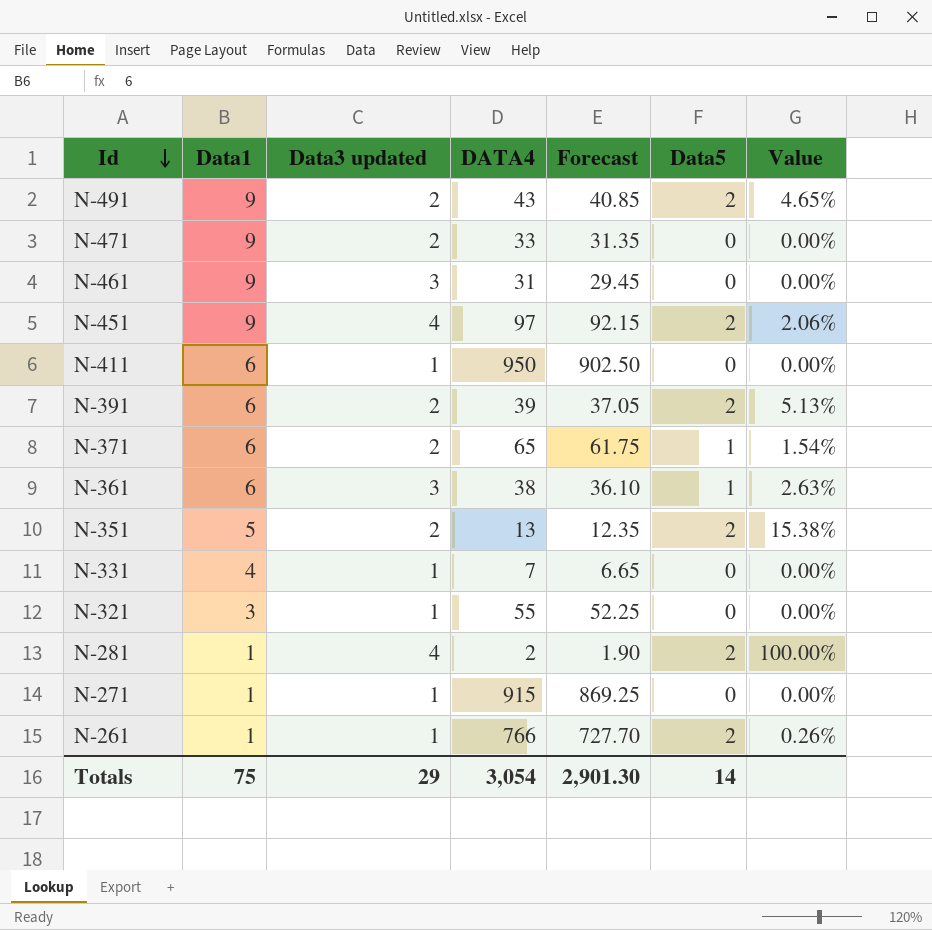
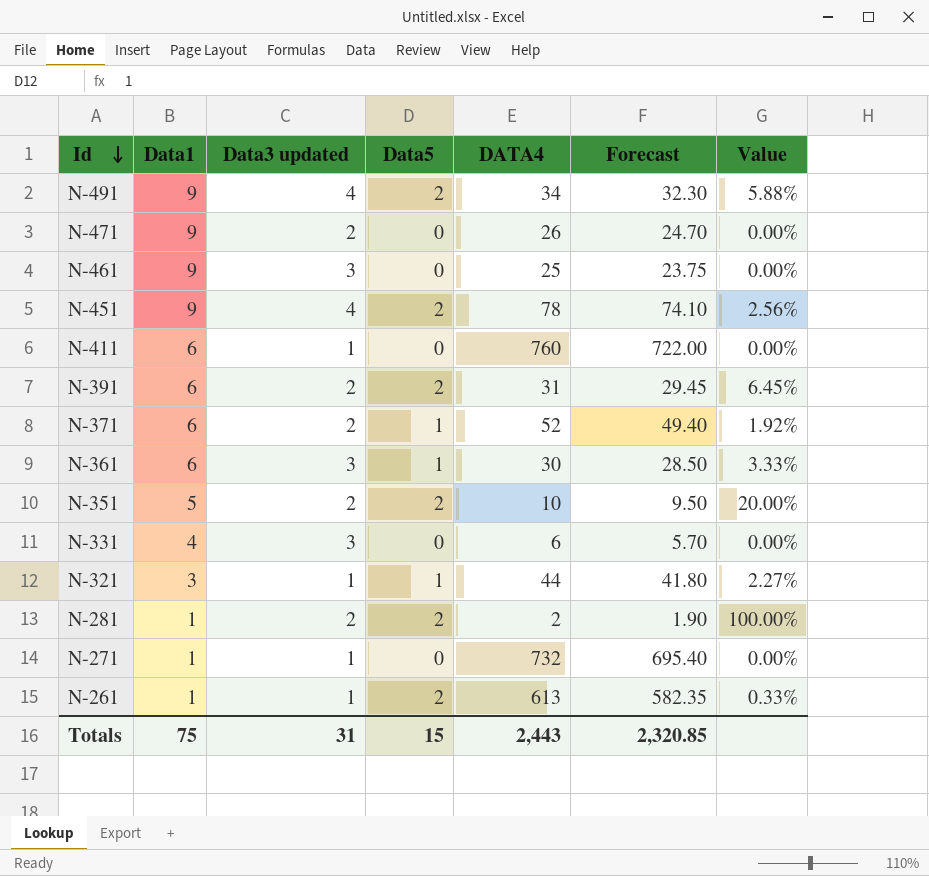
column Data5 | position: 6 -> 4
N-491 | Data3 updated: 2 -> 4
N-491 | DATA4: 43 -> 34
N-491 | Forecast: 40.85 -> 32.30
N-491 | Value: 4.65% -> 5.88%
N-471 | DATA4: 33 -> 26
N-471 | Forecast: 31.35 -> 24.70
N-461 | DATA4: 31 -> 25
N-461 | Forecast: 29.45 -> 23.75
N-451 | DATA4: 97 -> 78
N-451 | Forecast: 92.15 -> 74.10
N-451 | Value: 2.06% -> 2.56%
N-411 | DATA4: 950 -> 760
N-411 | Forecast: 902.50 -> 722.00
N-391 | DATA4: 39 -> 31
N-391 | Forecast: 37.05 -> 29.45
N-391 | Value: 5.13% -> 6.45%
N-371 | DATA4: 65 -> 52
N-371 | Forecast: 61.75 -> 49.40
N-371 | Value: 1.54% -> 1.92%
N-361 | DATA4: 38 -> 30
N-361 | Forecast: 36.10 -> 28.50
N-361 | Value: 2.63% -> 3.33%
N-351 | DATA4: 13 -> 10
N-351 | Forecast: 12.35 -> 9.50
N-351 | Value: 15.38% -> 20.00%
N-331 | Data3 updated: 1 -> 3
N-331 | DATA4: 7 -> 6
N-331 | Forecast: 6.65 -> 5.70
N-321 | Data5: 0 -> 1
N-321 | DATA4: 55 -> 44
N-321 | Forecast: 52.25 -> 41.80
N-321 | Value: 0.00% -> 2.27%
N-281 | Data3 updated: 4 -> 2
N-271 | DATA4: 915 -> 732
N-271 | Forecast: 869.25 -> 695.40
N-261 | DATA4: 766 -> 613
N-261 | Forecast: 727.70 -> 582.35
N-261 | Value: 0.26% -> 0.33%
Totals | Data3 updated: 29 -> 31
Totals | Data5: 14 -> 15
Totals | DATA4: 3,054 -> 2,443
Totals | Forecast: 2,901.30 -> 2,320.85

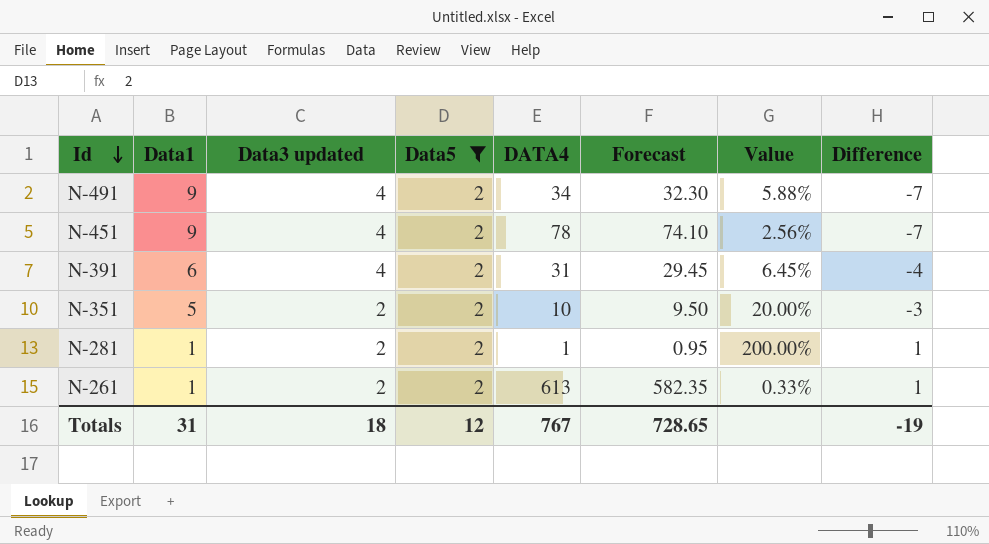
filter: none -> Data5 = 2
column Difference | formula: none -> [Data5] - [Data1]
N-391 | Data3 updated: 2 -> 4
N-281 | DATA4: 2 -> 1
N-281 | Forecast: 1.90 -> 0.95
N-281 | Value: 100.00% -> 200.00%
N-261 | Data3 updated: 1 -> 2
Totals | Data1: 75 -> 31
Totals | Data3 updated: 31 -> 18
Totals | Data5: 15 -> 12
Totals | DATA4: 2,443 -> 767
Totals | Forecast: 2,320.85 -> 728.65

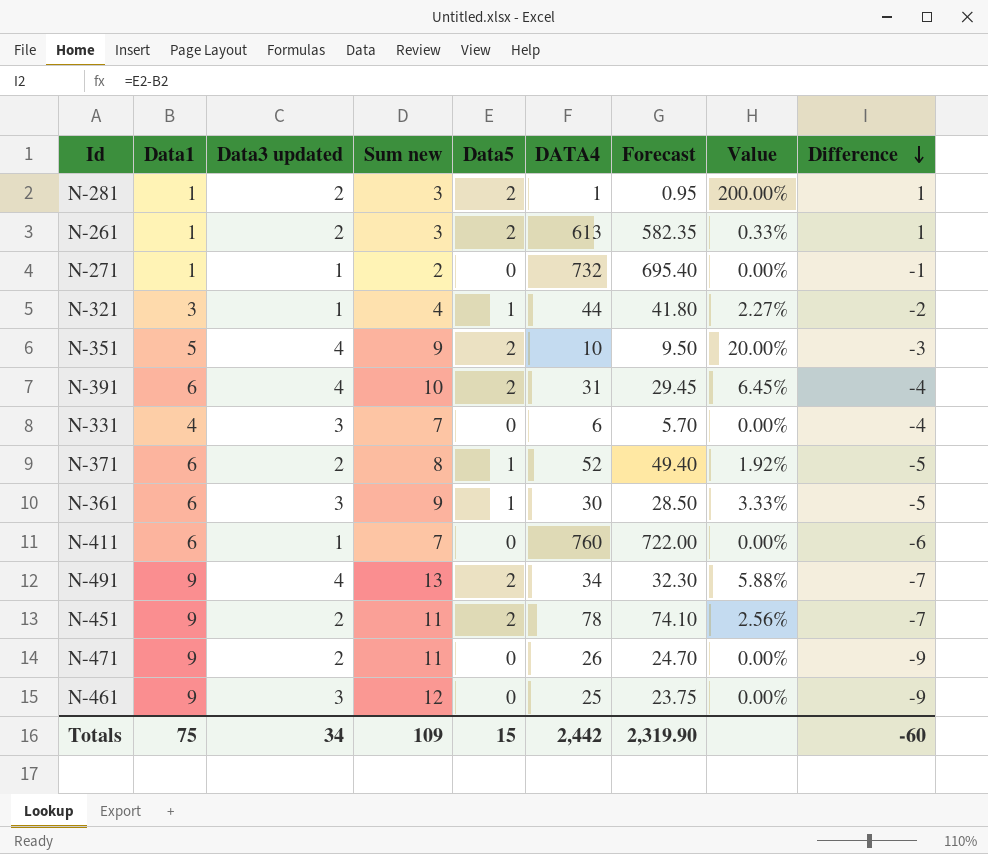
filter: Data5 = 2 -> none
row order: Id descending -> Difference descending
column Sum new | formula: none -> [Data1] + [Data3 updated]
N-351 | Data3 updated: 2 -> 4
N-451 | Data3 updated: 4 -> 2
Totals | Data1: 31 -> 75
Totals | Data3 updated: 18 -> 34
Totals | Data5: 12 -> 15
Totals | DATA4: 767 -> 2,442
Totals | Forecast: 728.65 -> 2,319.90
Totals | Difference: -19 -> -60

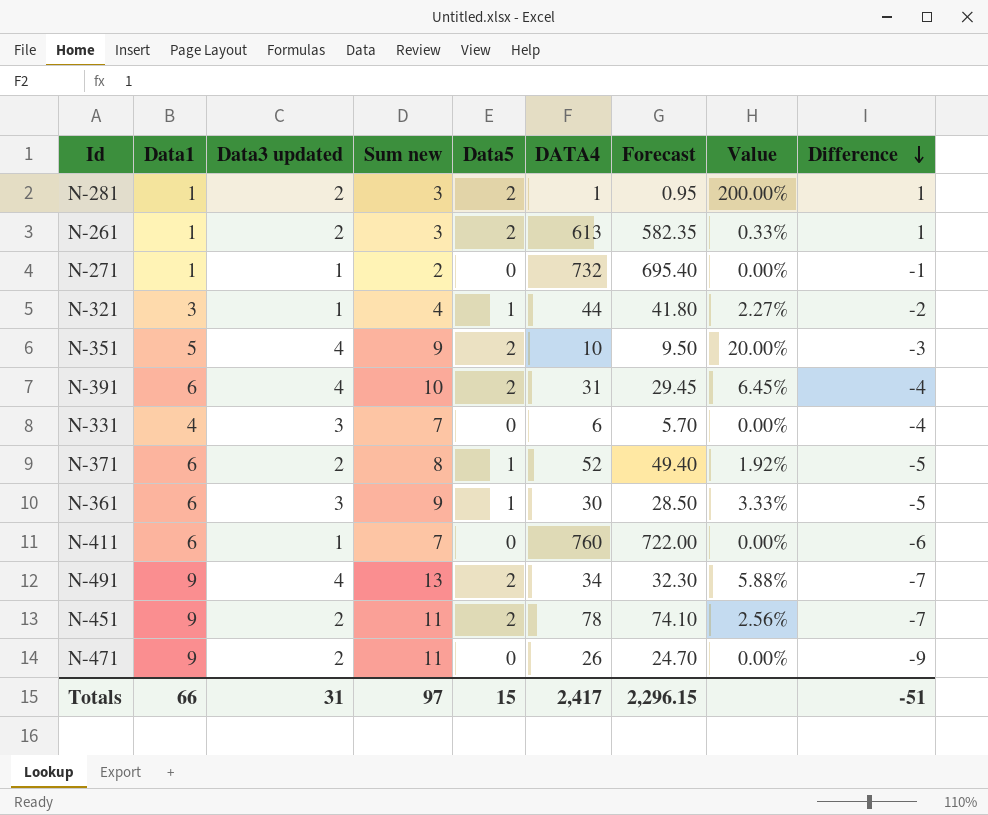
row N-461: 9 | 3 | 12 | 0 | 25 | 23.75 | 0.00% | -9 -> none
Totals | Data1: 75 -> 66
Totals | Data3 updated: 34 -> 31
Totals | Sum new: 109 -> 97
Totals | DATA4: 2,442 -> 2,417
Totals | Forecast: 2,319.90 -> 2,296.15
Totals | Difference: -60 -> -51

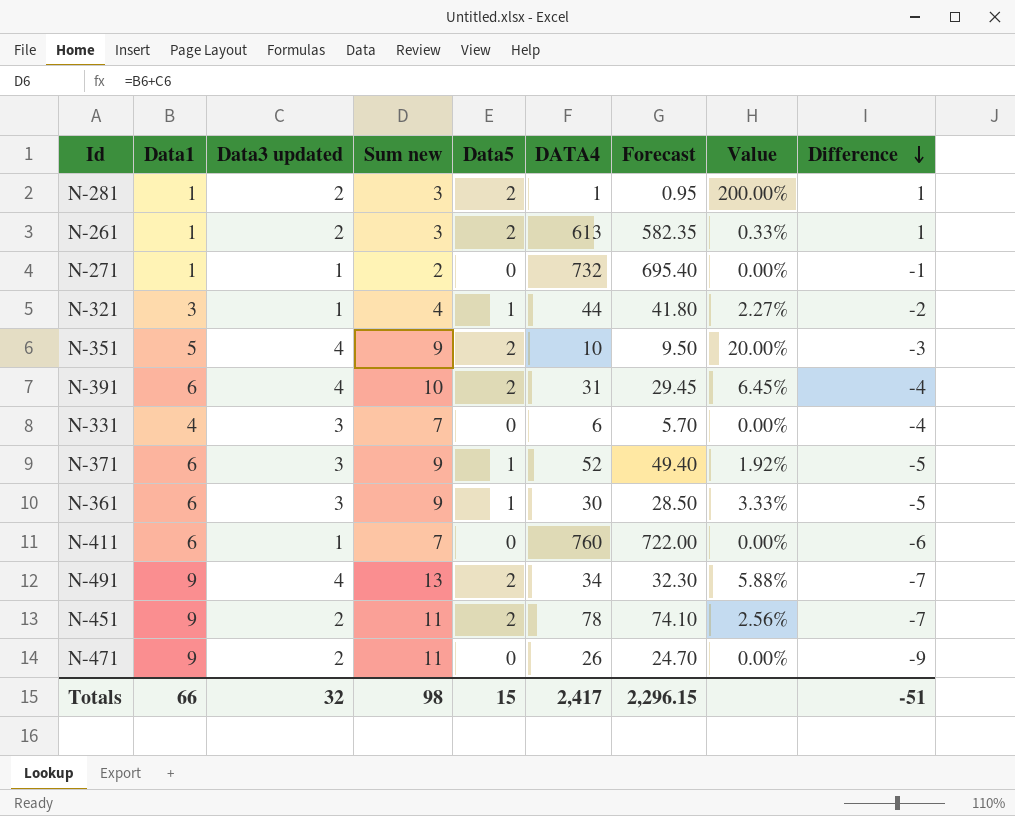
N-371 | Data3 updated: 2 -> 3
N-371 | Sum new: 8 -> 9
Totals | Data3 updated: 31 -> 32
Totals | Sum new: 97 -> 98

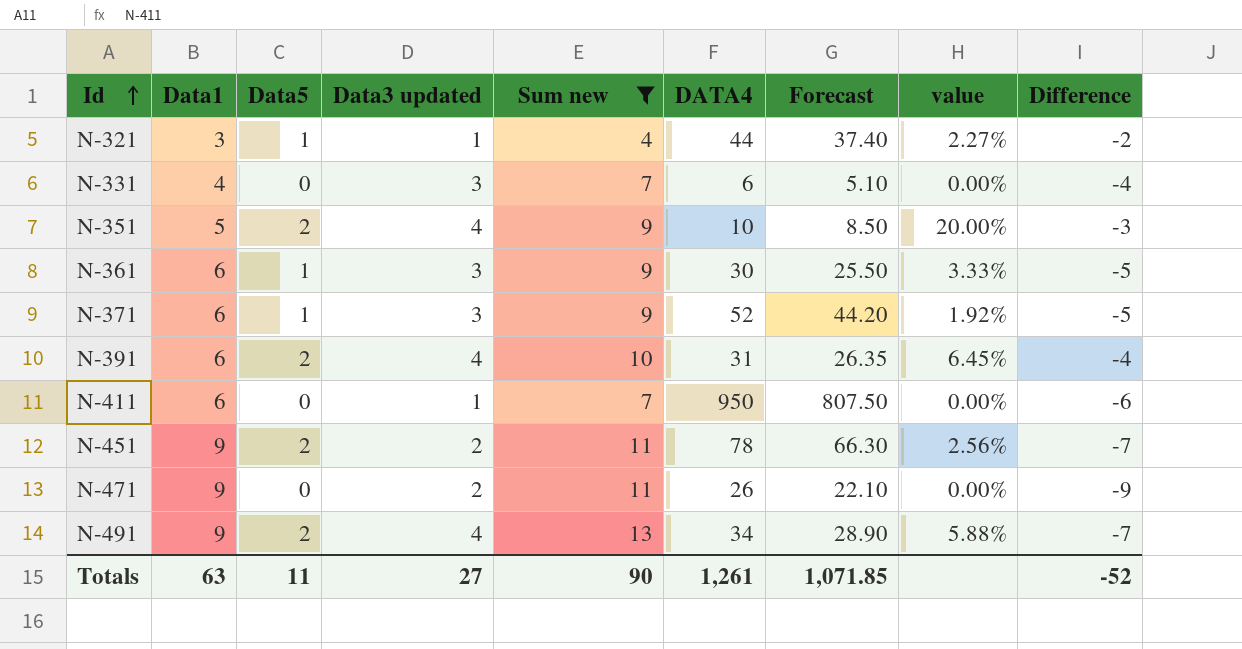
filter: none -> Sum new >= 4
row order: Difference descending -> Id ascending
column Data5 | position: 5 -> 3
column Forecast | formula: [DATA4] * 0.95 -> [DATA4] * 0.85
column name: Value -> value
N-411 | DATA4: 760 -> 950
Totals | Data1: 66 -> 63
Totals | Data5: 15 -> 11
Totals | Data3 updated: 32 -> 27
Totals | Sum new: 98 -> 90
Totals | DATA4: 2,417 -> 1,261
Totals | Forecast: 2,296.15 -> 1,071.85
Totals | Difference: -51 -> -52

